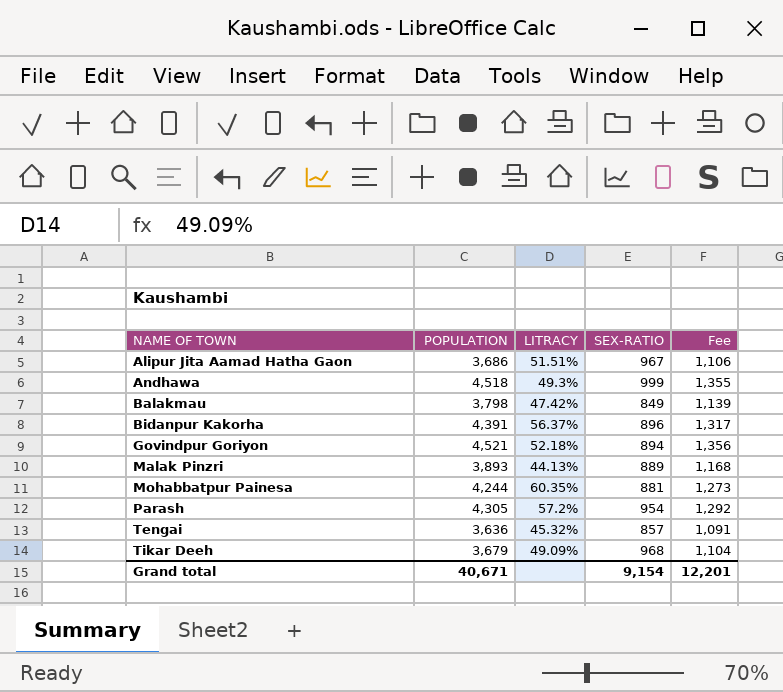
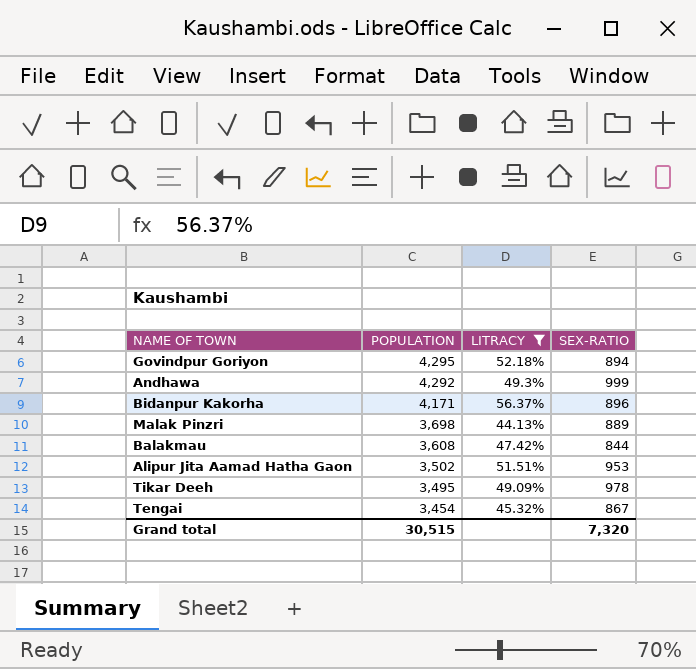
filter: none -> LITRACY <= 56.37%
row order: NAME OF TOWN ascending -> POPULATION descending
column Fee | formula: [POPULATION] * 0.3 -> none
Govindpur Goriyon | POPULATION: 4,521 -> 4,295
Andhawa | POPULATION: 4,518 -> 4,292
Bidanpur Kakorha | POPULATION: 4,391 -> 4,171
Malak Pinzri | POPULATION: 3,893 -> 3,698
Balakmau | POPULATION: 3,798 -> 3,608
Balakmau | SEX-RATIO: 849 -> 844
Alipur Jita Aamad Hatha Gaon | POPULATION: 3,686 -> 3,502
Alipur Jita Aamad Hatha Gaon | SEX-RATIO: 967 -> 953
Tikar Deeh | POPULATION: 3,679 -> 3,495
Tikar Deeh | SEX-RATIO: 968 -> 978
Tengai | POPULATION: 3,636 -> 3,454
Tengai | SEX-RATIO: 857 -> 867
Grand total | POPULATION: 40,671 -> 30,515
Grand total | SEX-RATIO: 9,154 -> 7,320

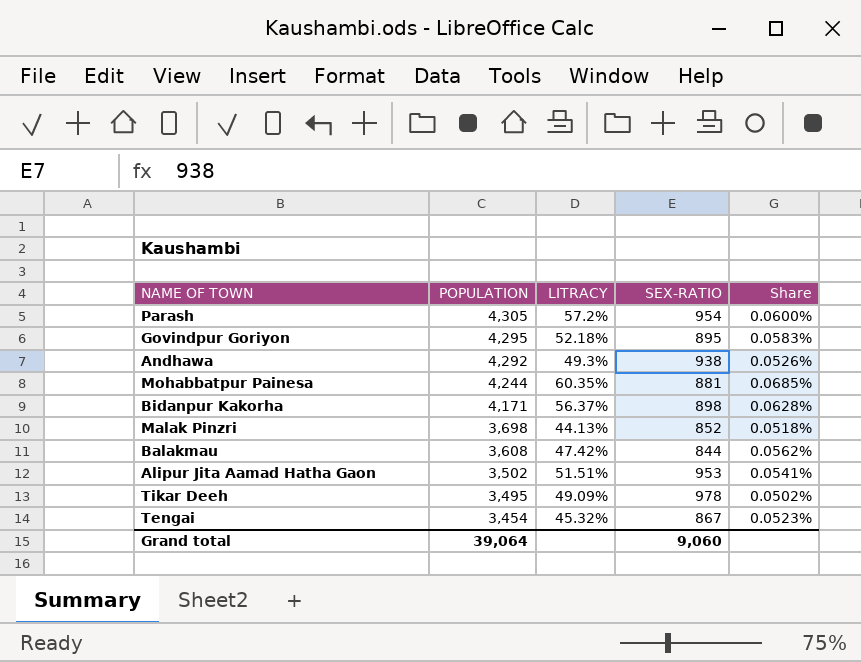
filter: LITRACY <= 56.37% -> none
column Share | formula: none -> [LITRACY] / [SEX-RATIO]
Govindpur Goriyon | SEX-RATIO: 894 -> 895
Andhawa | SEX-RATIO: 999 -> 938
Bidanpur Kakorha | SEX-RATIO: 896 -> 898
Malak Pinzri | SEX-RATIO: 889 -> 852
Grand total | POPULATION: 30,515 -> 39,064
Grand total | SEX-RATIO: 7,320 -> 9,060

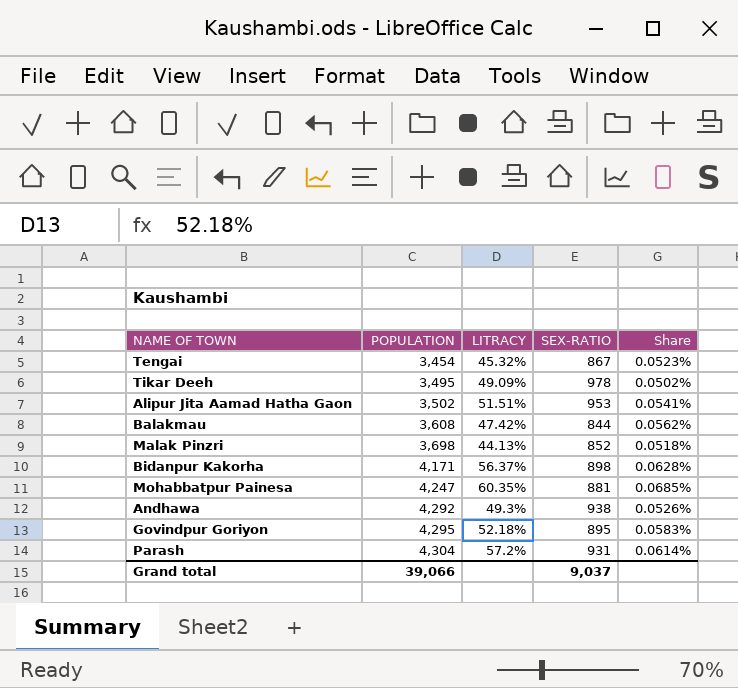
row order: POPULATION descending -> POPULATION ascending
Mohabbatpur Painesa | POPULATION: 4,244 -> 4,247
Parash | POPULATION: 4,305 -> 4,304
Parash | SEX-RATIO: 954 -> 931
Parash | Share: 0.0600% -> 0.0614%
Grand total | POPULATION: 39,064 -> 39,066
Grand total | SEX-RATIO: 9,060 -> 9,037

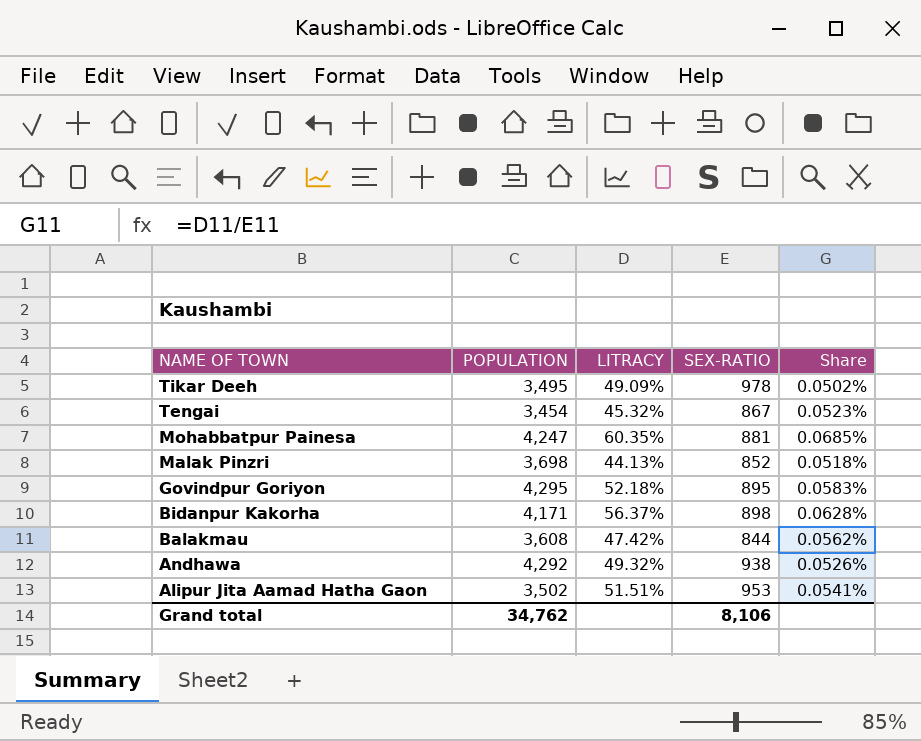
row order: POPULATION ascending -> NAME OF TOWN descending
row Parash: 4,304 | 57.2% | 931 | 0.0614% -> none
Andhawa | LITRACY: 49.3% -> 49.32%
Grand total | POPULATION: 39,066 -> 34,762
Grand total | SEX-RATIO: 9,037 -> 8,106

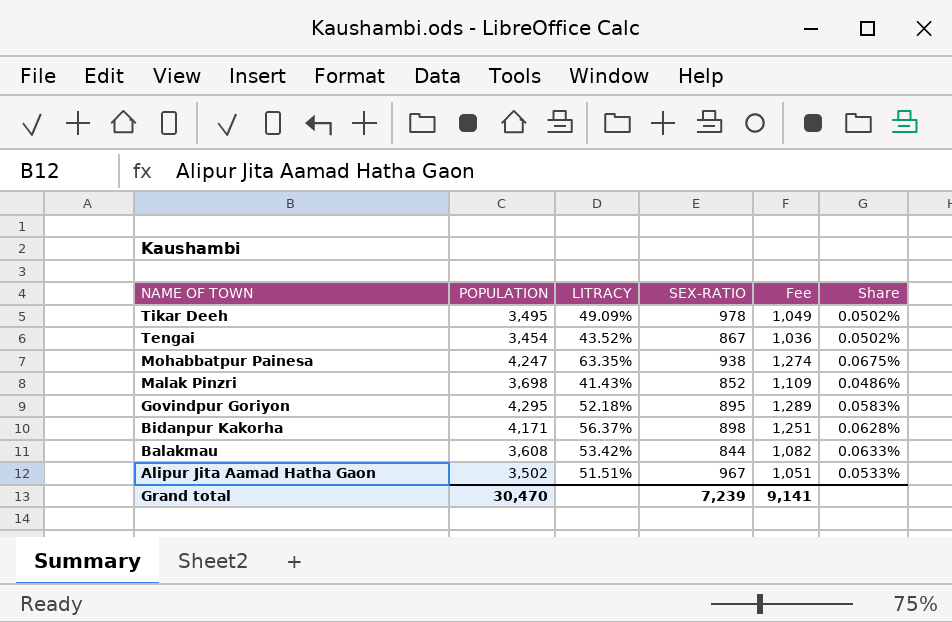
column Fee | formula: none -> [POPULATION] * 0.3
row Andhawa: 4,292 | 49.32% | 938 | 0.0526% -> none
Tengai | LITRACY: 45.32% -> 43.52%
Tengai | Share: 0.0523% -> 0.0502%
Mohabbatpur Painesa | LITRACY: 60.35% -> 63.35%
Mohabbatpur Painesa | SEX-RATIO: 881 -> 938
Mohabbatpur Painesa | Share: 0.0685% -> 0.0675%
Malak Pinzri | LITRACY: 44.13% -> 41.43%
Malak Pinzri | Share: 0.0518% -> 0.0486%
Balakmau | LITRACY: 47.42% -> 53.42%
Balakmau | Share: 0.0562% -> 0.0633%
Alipur Jita Aamad Hatha Gaon | SEX-RATIO: 953 -> 967
Alipur Jita Aamad Hatha Gaon | Share: 0.0541% -> 0.0533%
Grand total | POPULATION: 34,762 -> 30,470
Grand total | SEX-RATIO: 8,106 -> 7,239

